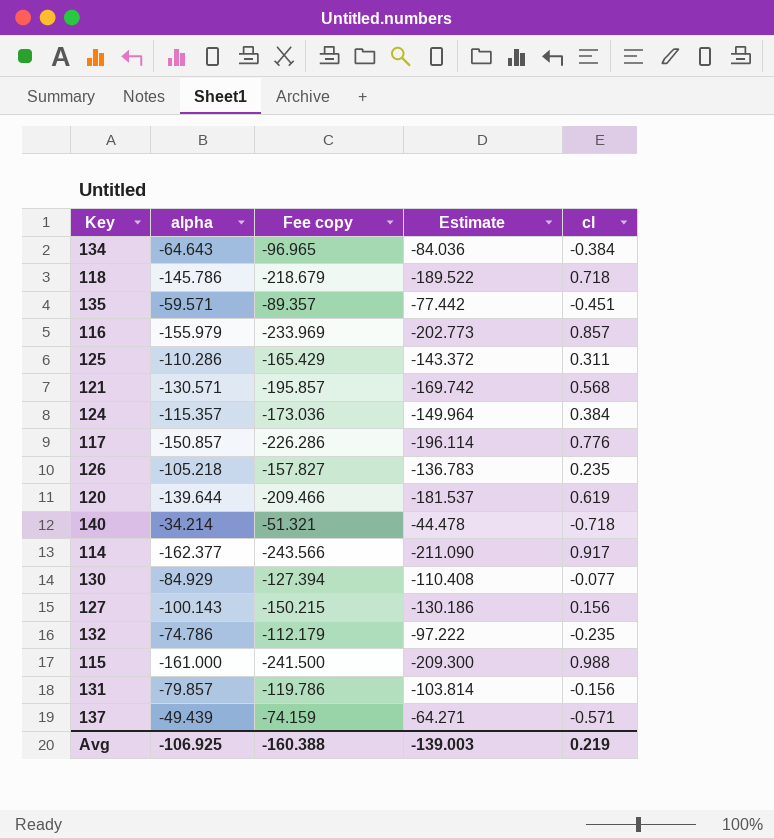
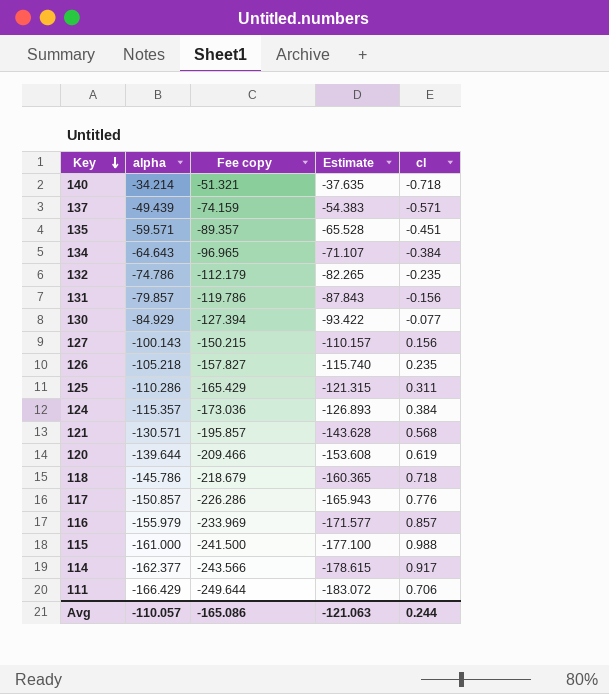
row order: none -> Key descending
column Estimate | formula: [alpha] * 1.3 -> [alpha] * 1.1
row 111: none -> -166.429 | -249.644 | -183.072 | 0.706
Avg | alpha: -106.925 -> -110.057
Avg | Fee copy: -160.388 -> -165.086
Avg | Estimate: -139.003 -> -121.063
Avg | cl: 0.219 -> 0.244

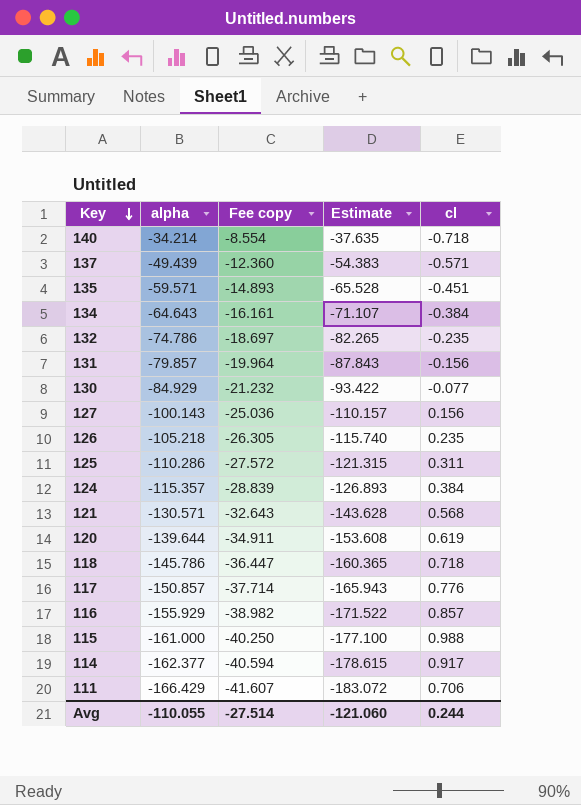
column Fee copy | formula: [alpha] * 1.5 -> [alpha] * 0.25
116 | alpha: -155.979 -> -155.929
116 | Estimate: -171.577 -> -171.522
Avg | alpha: -110.057 -> -110.055
Avg | Fee copy: -165.086 -> -27.514
Avg | Estimate: -121.063 -> -121.060

